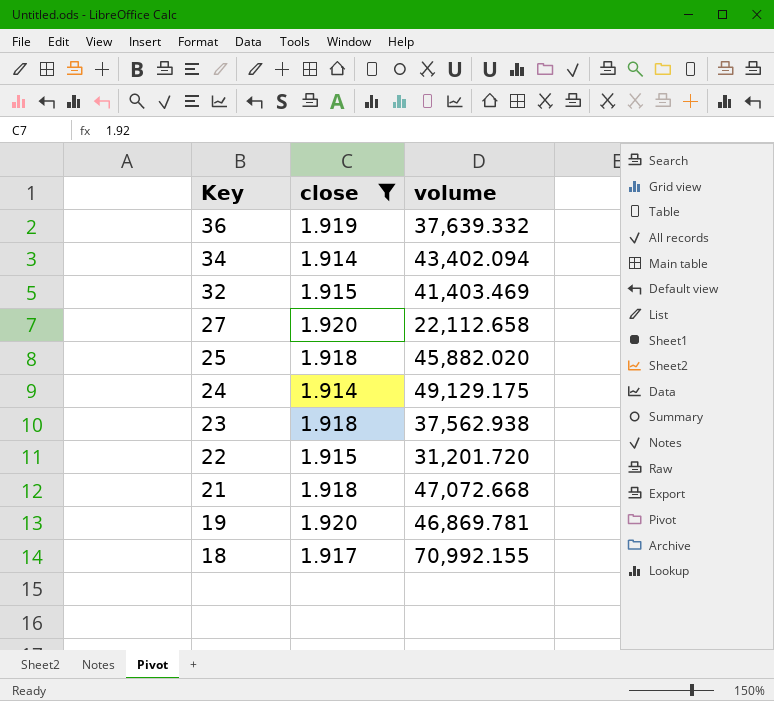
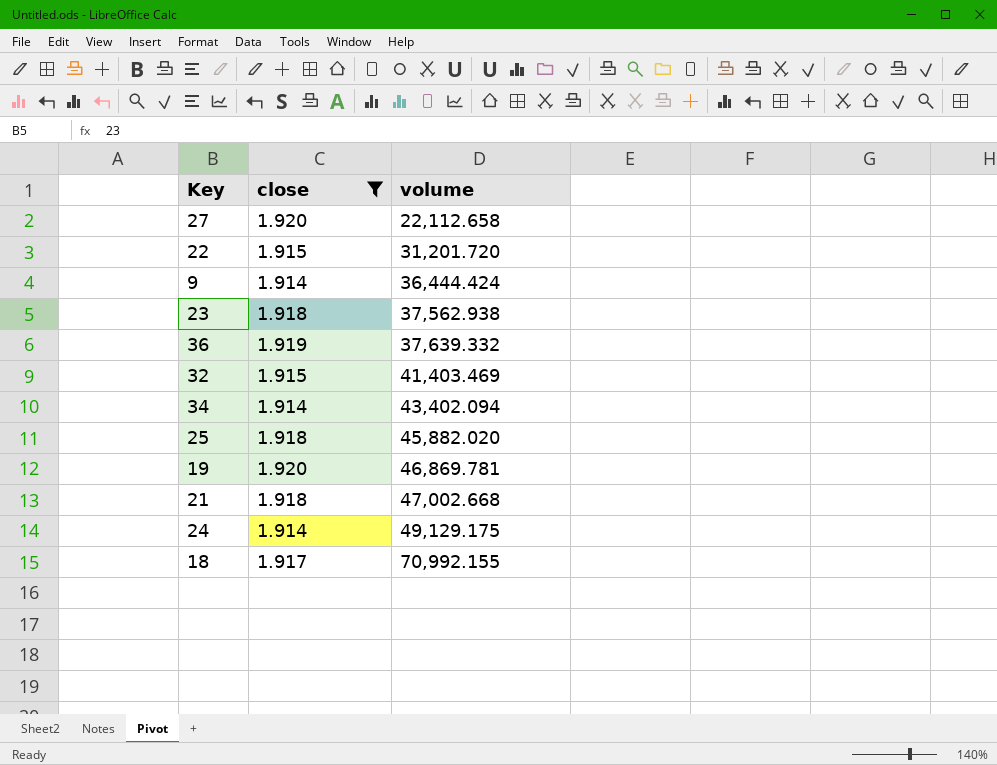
row order: Key descending -> volume ascending
row 9: none -> 1.914 | 36,444.424
21 | volume: 47,072.668 -> 47,002.668

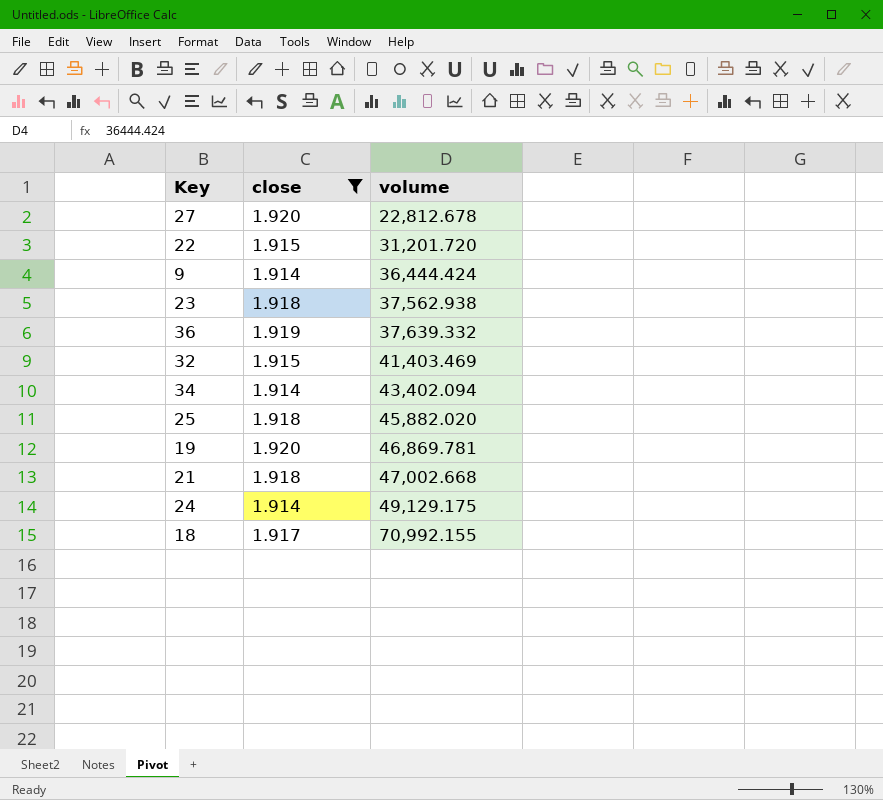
27 | volume: 22,112.658 -> 22,812.678

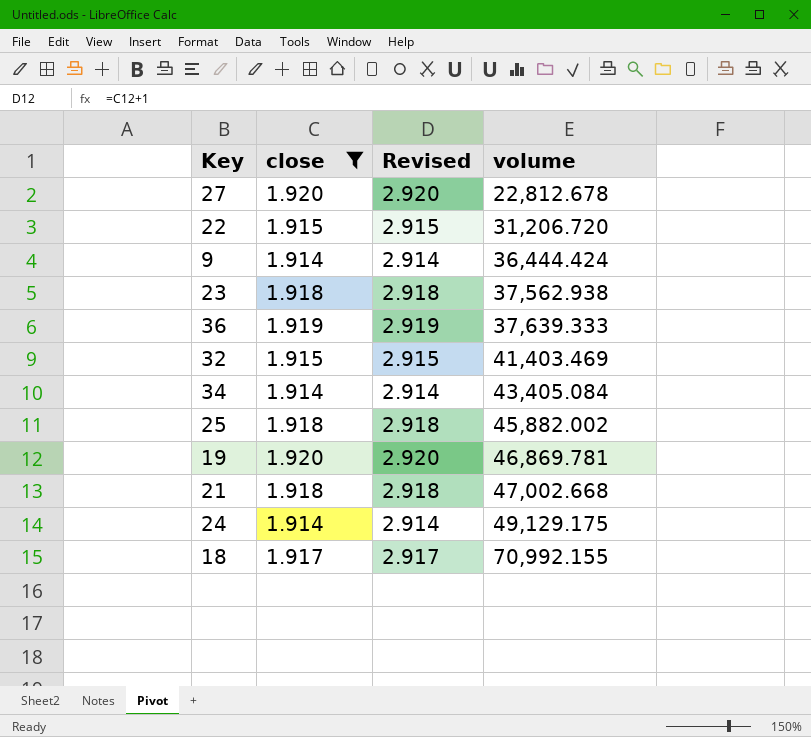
column Revised | formula: none -> [close] + 1
22 | volume: 31,201.720 -> 31,206.720
36 | volume: 37,639.332 -> 37,639.333
34 | volume: 43,402.094 -> 43,405.084
25 | volume: 45,882.020 -> 45,882.002

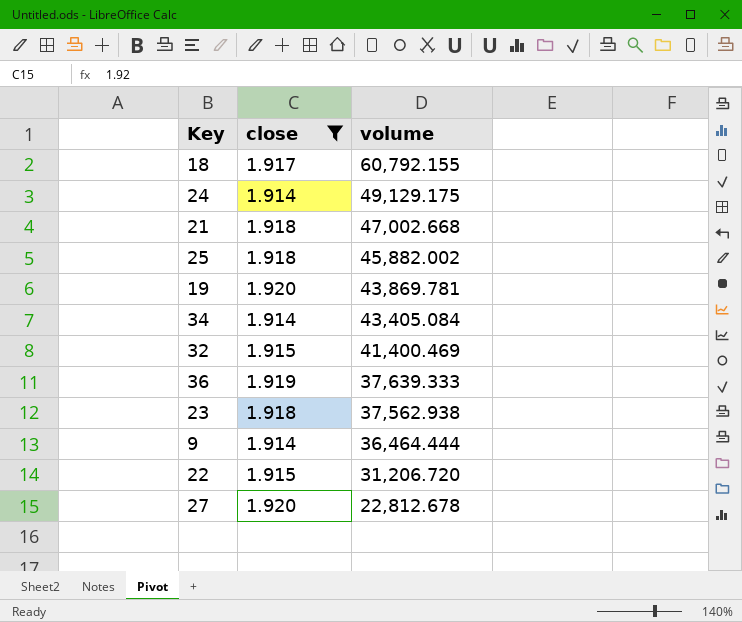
row order: volume ascending -> volume descending
column Revised | formula: [close] + 1 -> none
18 | volume: 70,992.155 -> 60,792.155
19 | volume: 46,869.781 -> 43,869.781
32 | volume: 41,403.469 -> 41,400.469
9 | volume: 36,444.424 -> 36,464.444

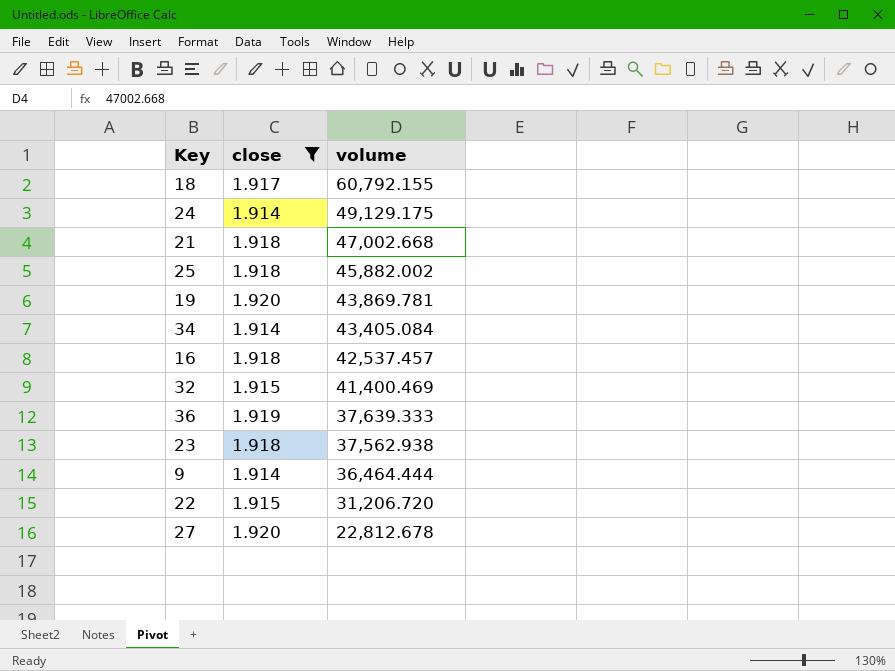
row 16: none -> 1.918 | 42,537.457

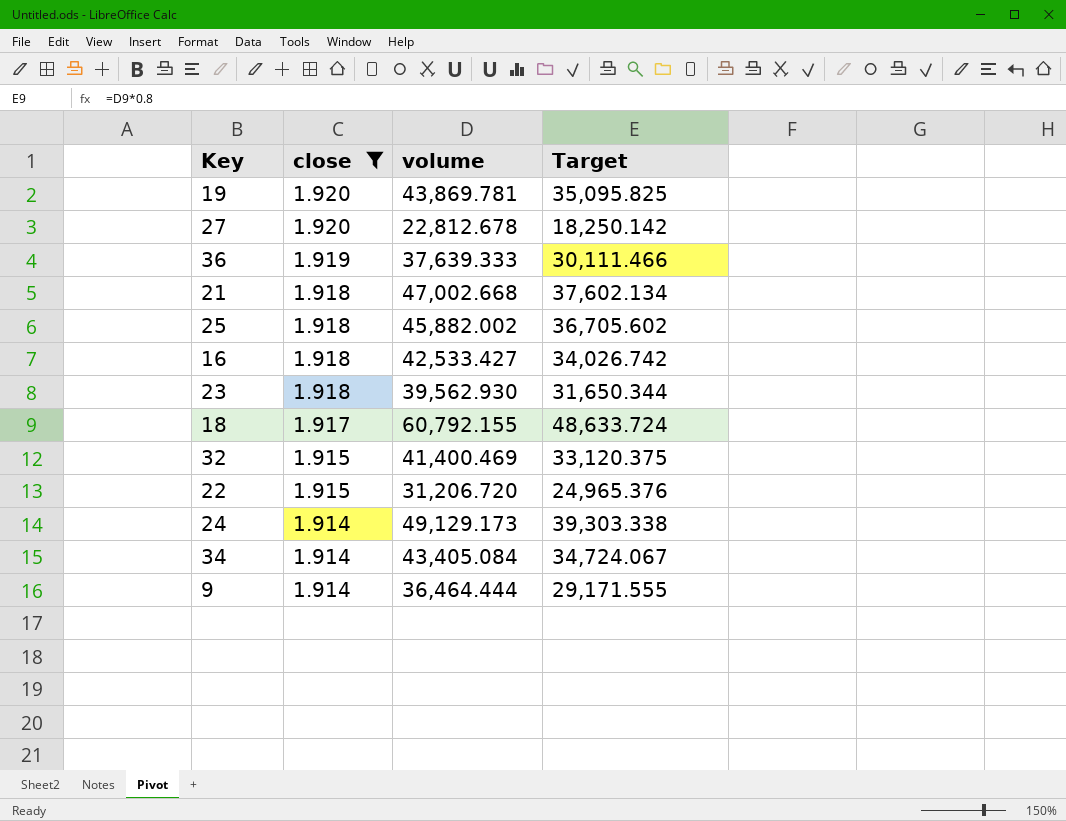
row order: volume descending -> close descending
column Target | formula: none -> [volume] * 0.8
16 | volume: 42,537.457 -> 42,533.427
23 | volume: 37,562.938 -> 39,562.930
24 | volume: 49,129.175 -> 49,129.173

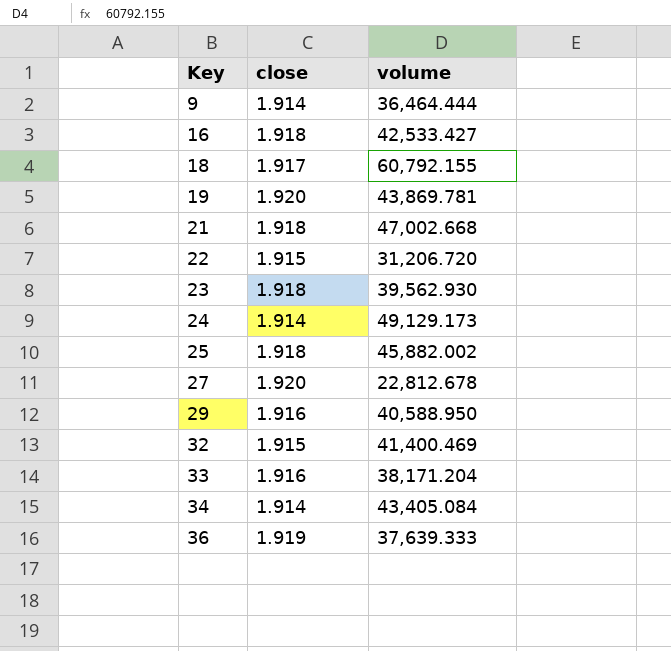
filter: close != 1.916 -> none
row order: close descending -> Key ascending
column Target | formula: [volume] * 0.8 -> none

